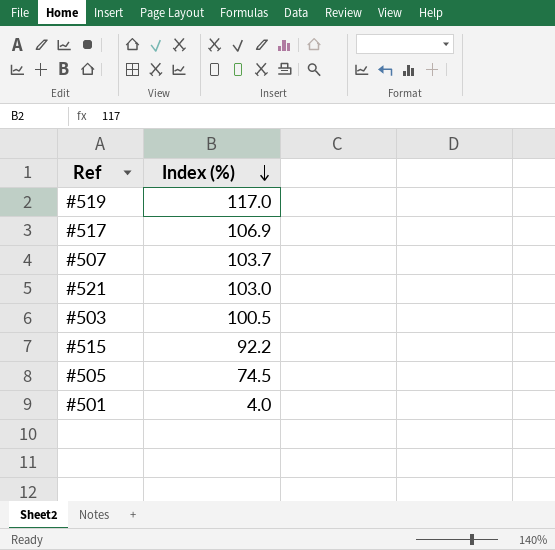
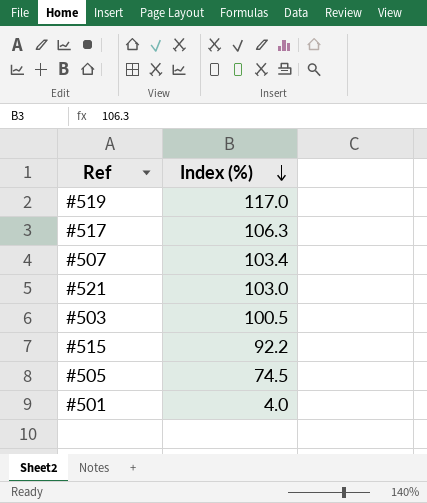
#517 | Index (%): 106.9 -> 106.3
#507 | Index (%): 103.7 -> 103.4

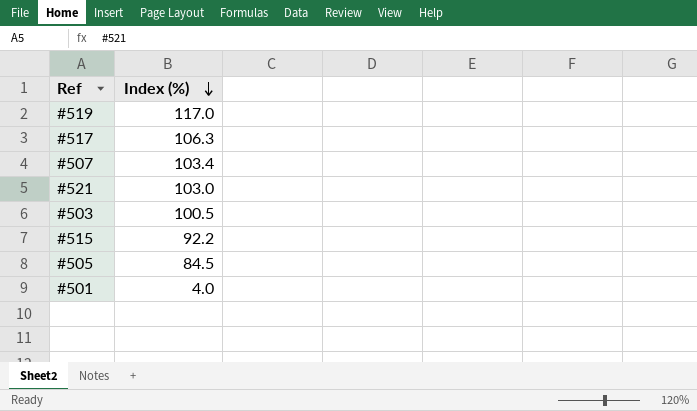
#505 | Index (%): 74.5 -> 84.5

